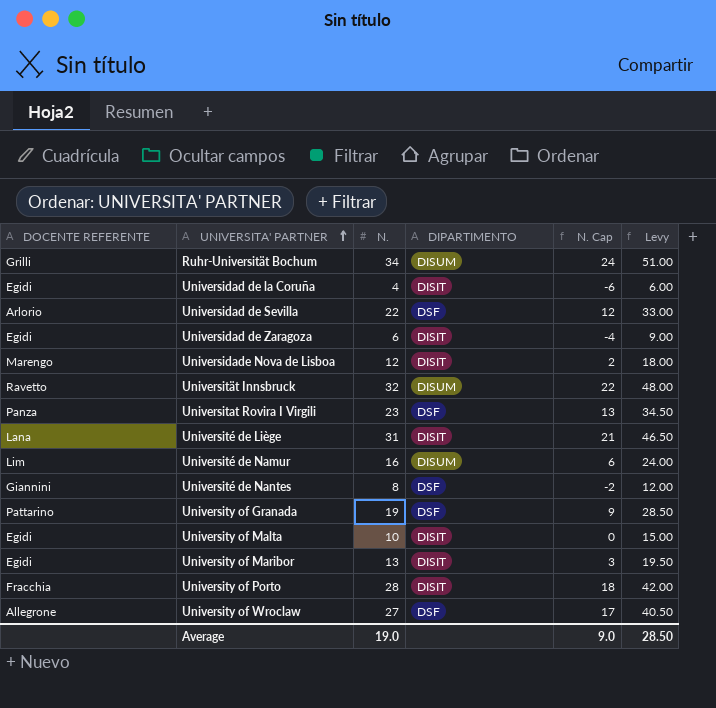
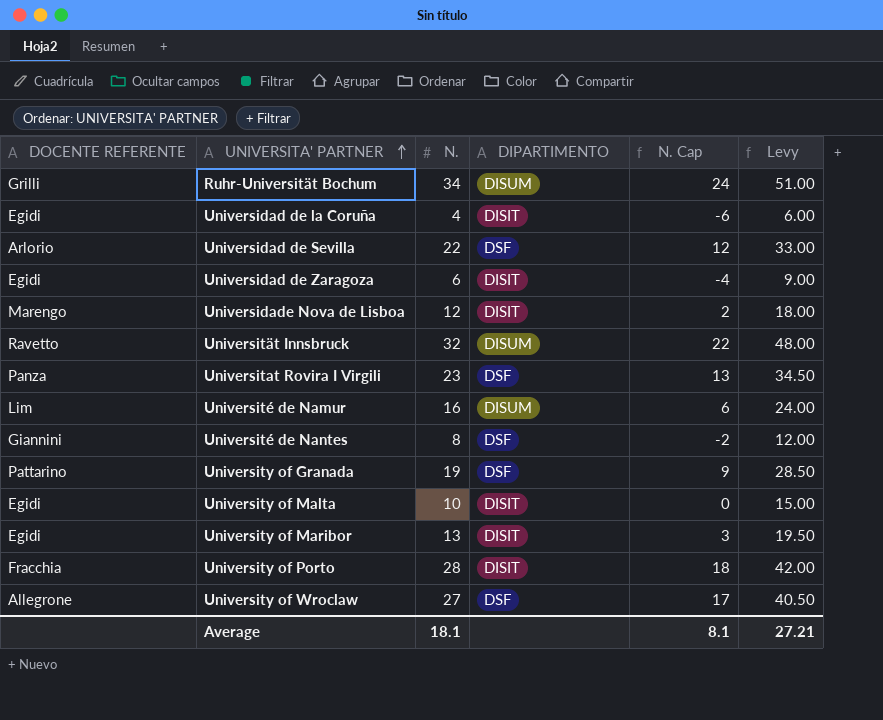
row Université de Liège: Lana | 31 | DISIT | 21 | 46.50 -> none
Average | N.: 19.0 -> 18.1
Average | N. Cap: 9.0 -> 8.1
Average | Levy: 28.50 -> 27.21

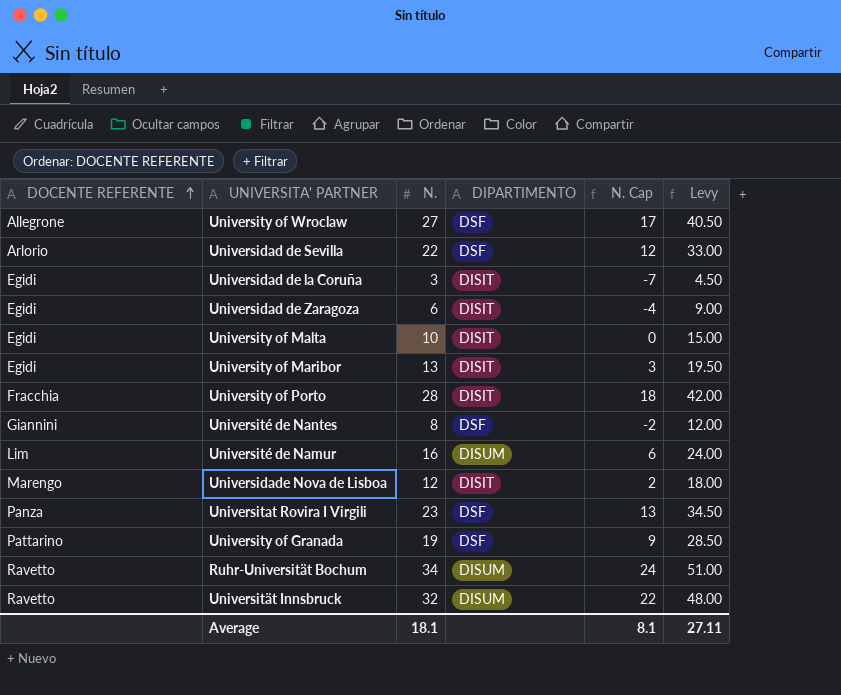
row order: UNIVERSITA' PARTNER ascending -> DOCENTE REFERENTE ascending
Universidad de la Coruña | N.: 4 -> 3
Universidad de la Coruña | N. Cap: -6 -> -7
Universidad de la Coruña | Levy: 6.00 -> 4.50
Ruhr-Universität Bochum | DOCENTE REFERENTE: Grilli -> Ravetto
Average | Levy: 27.21 -> 27.11

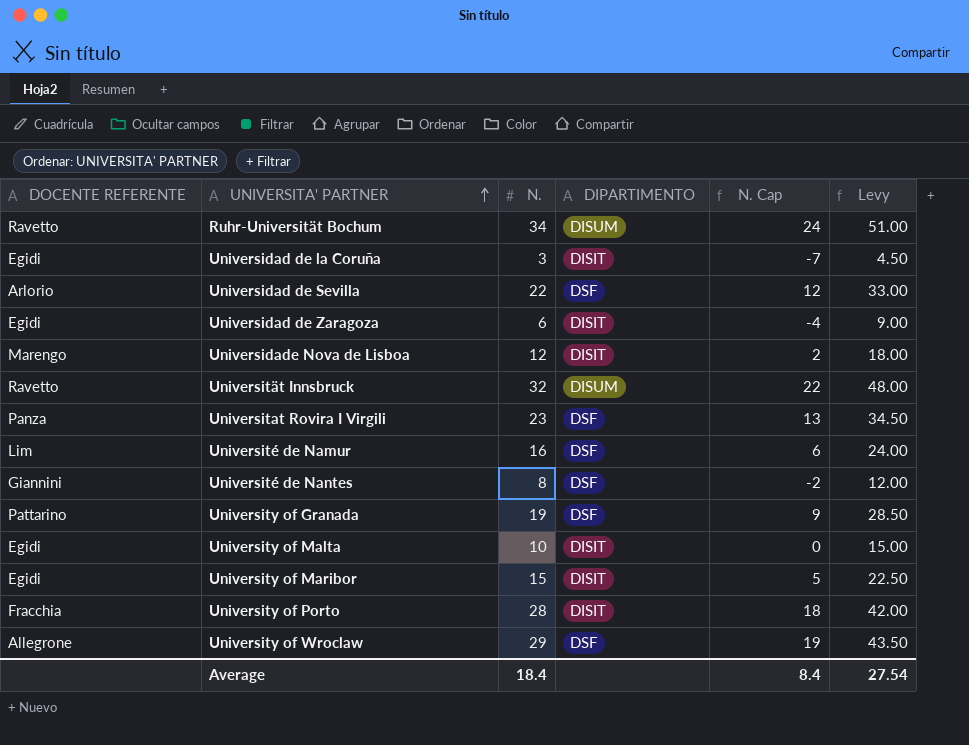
row order: DOCENTE REFERENTE ascending -> UNIVERSITA' PARTNER ascending
Université de Namur | DIPARTIMENTO: DISUM -> DSF
University of Maribor | N.: 13 -> 15
University of Maribor | N. Cap: 3 -> 5
University of Maribor | Levy: 19.50 -> 22.50
University of Wroclaw | N.: 27 -> 29
University of Wroclaw | N. Cap: 17 -> 19
University of Wroclaw | Levy: 40.50 -> 43.50
Average | N.: 18.1 -> 18.4
Average | N. Cap: 8.1 -> 8.4
Average | Levy: 27.11 -> 27.54

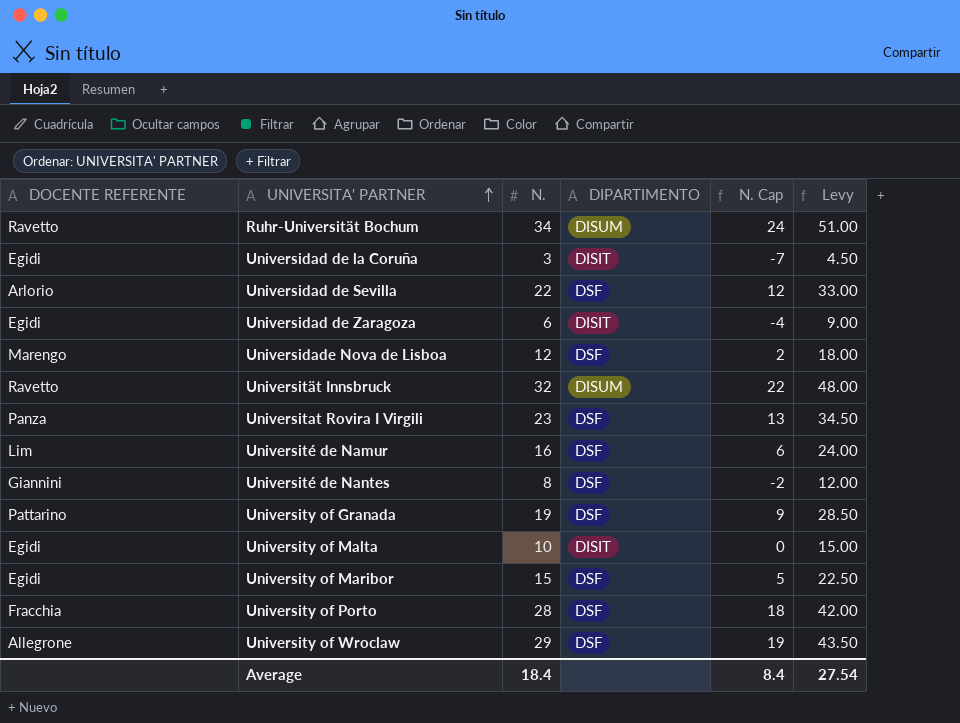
Universidade Nova de Lisboa | DIPARTIMENTO: DISIT -> DSF
University of Maribor | DIPARTIMENTO: DISIT -> DSF
University of Porto | DIPARTIMENTO: DISIT -> DSF

